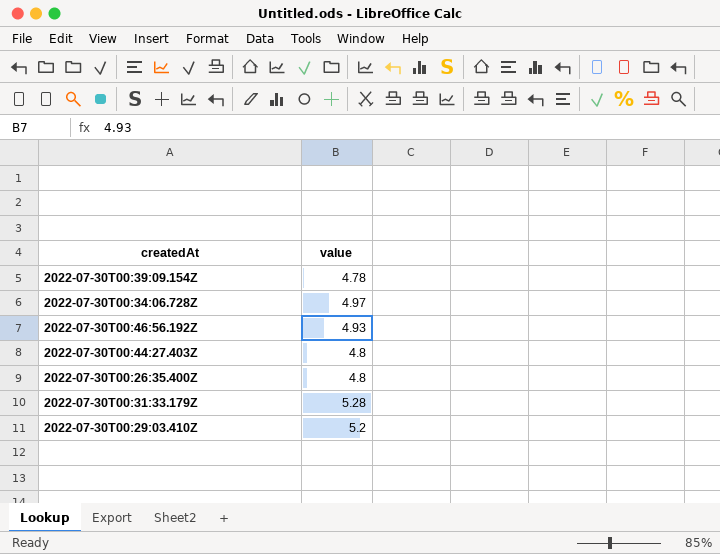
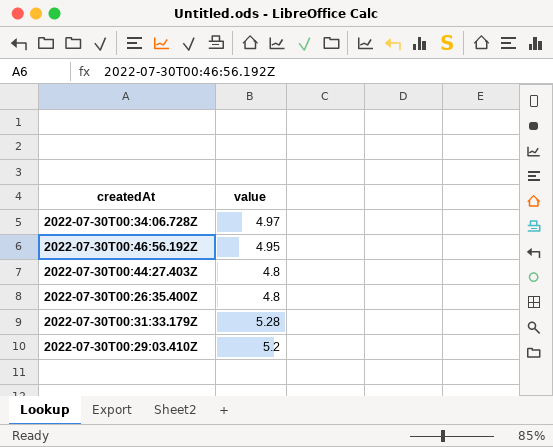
row 2022-07-30T00:39:09.154Z: 4.78 -> none
2022-07-30T00:46:56.192Z | value: 4.93 -> 4.95

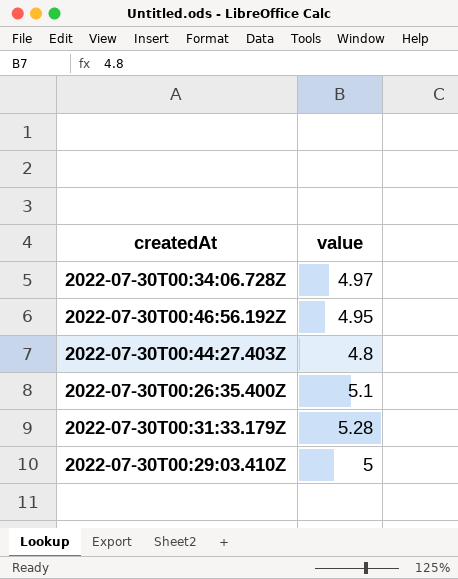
2022-07-30T00:26:35.400Z | value: 4.8 -> 5.1
2022-07-30T00:29:03.410Z | value: 5.2 -> 5

